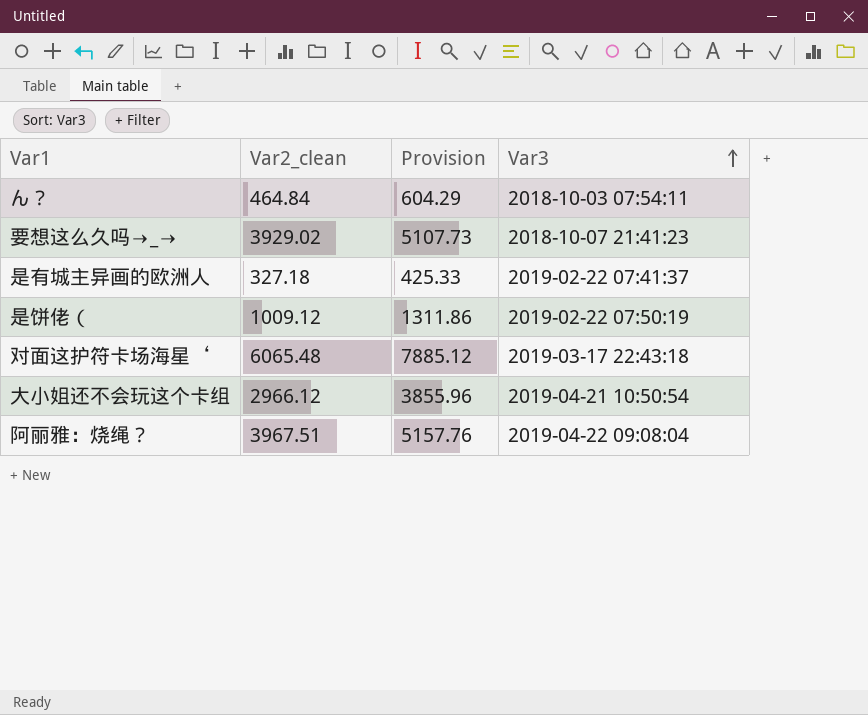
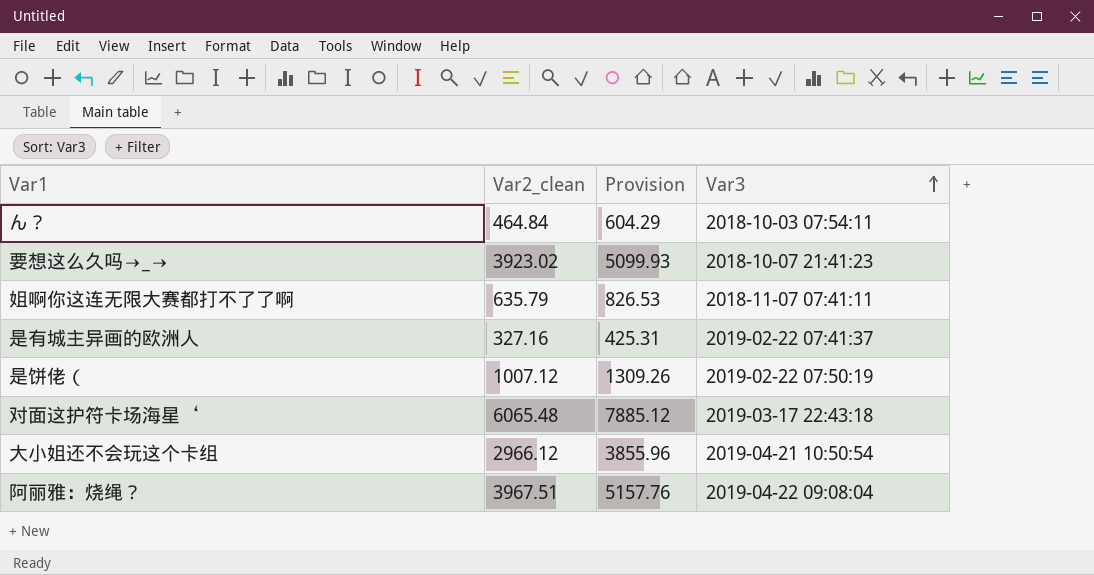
要想这么久吗→_→ | Var2_clean: 3929.02 -> 3923.02
要想这么久吗→_→ | Provision: 5107.73 -> 5099.93
row 姐啊你这连无限大赛都打不了了啊: none -> 635.79 | 826.53 | 2018-11-07 07:41:11
是有城主异画的欧洲人 | Var2_clean: 327.18 -> 327.16
是有城主异画的欧洲人 | Provision: 425.33 -> 425.31
是饼佬（ | Var2_clean: 1009.12 -> 1007.12
是饼佬（ | Provision: 1311.86 -> 1309.26

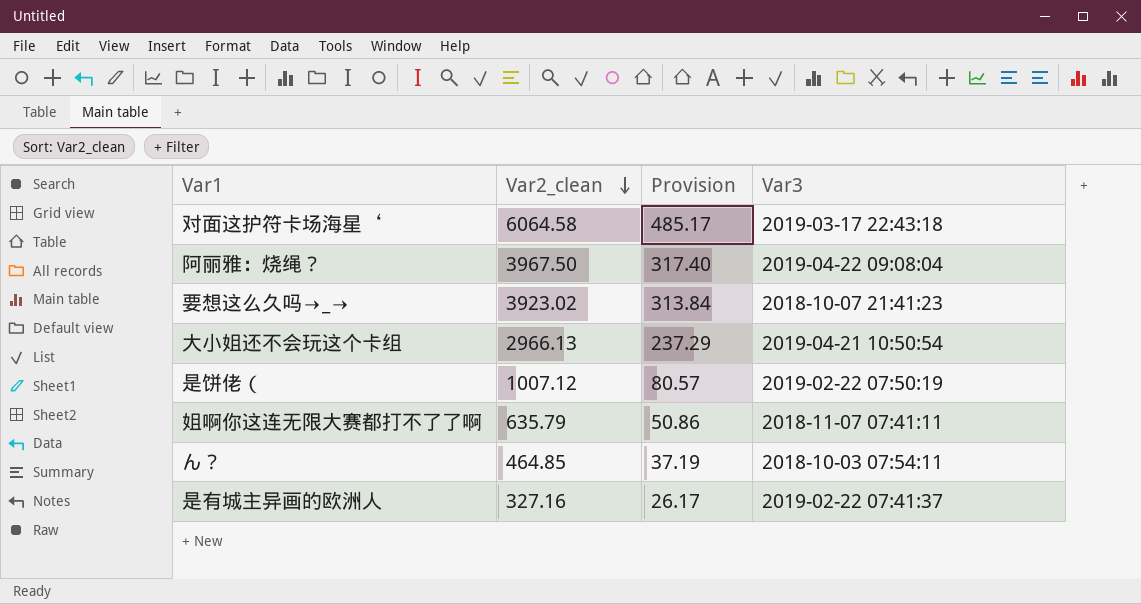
row order: Var3 ascending -> Var2_clean descending
column Provision | formula: [Var2_clean] * 1.3 -> [Var2_clean] * 0.08
对面这护符卡场海星‘ | Var2_clean: 6065.48 -> 6064.58
阿丽雅：烧绳？ | Var2_clean: 3967.51 -> 3967.50
大小姐还不会玩这个卡组 | Var2_clean: 2966.12 -> 2966.13
ん？ | Var2_clean: 464.84 -> 464.85

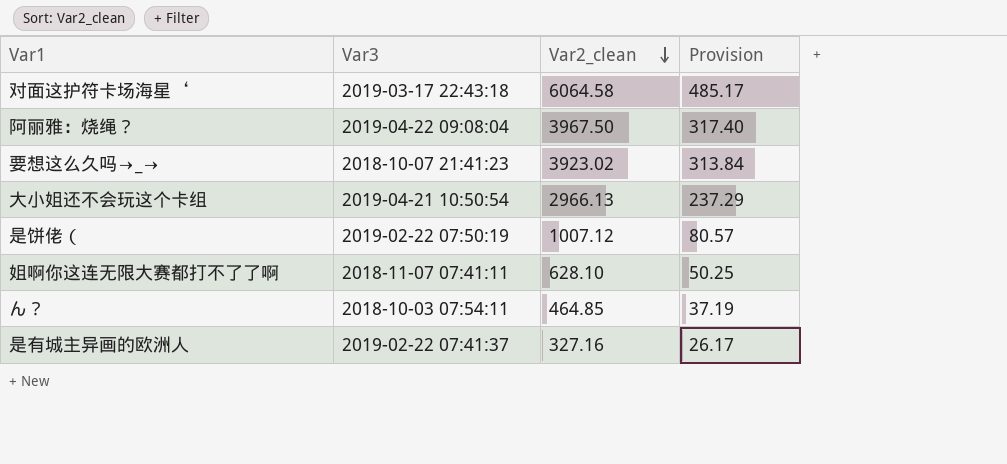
column Var3 | position: 4 -> 2
姐啊你这连无限大赛都打不了了啊 | Var2_clean: 635.79 -> 628.10
姐啊你这连无限大赛都打不了了啊 | Provision: 50.86 -> 50.25

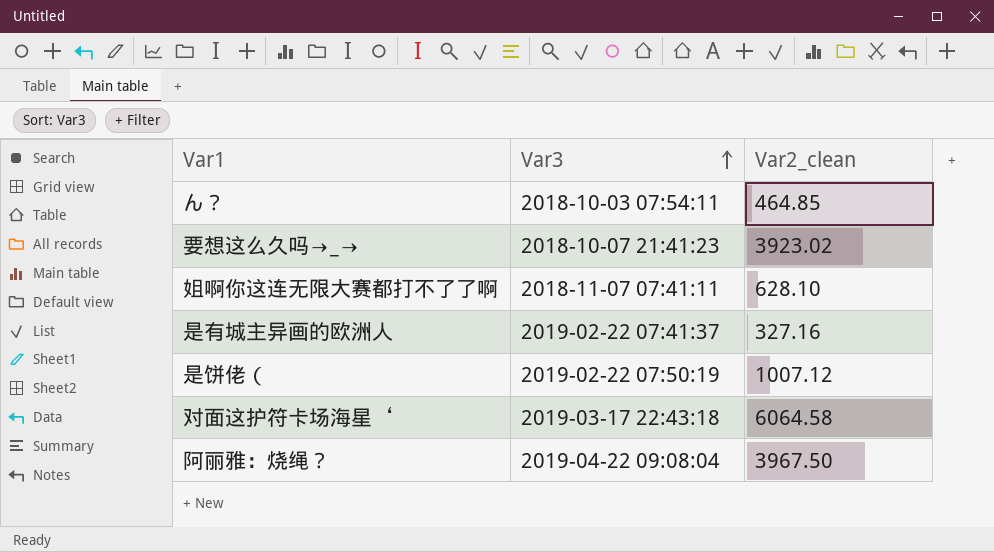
row order: Var2_clean descending -> Var3 ascending
column Provision | formula: [Var2_clean] * 0.08 -> none
row 大小姐还不会玩这个卡组: 2019-04-21 10:50:54 | 2966.13 | 237.29 -> none

